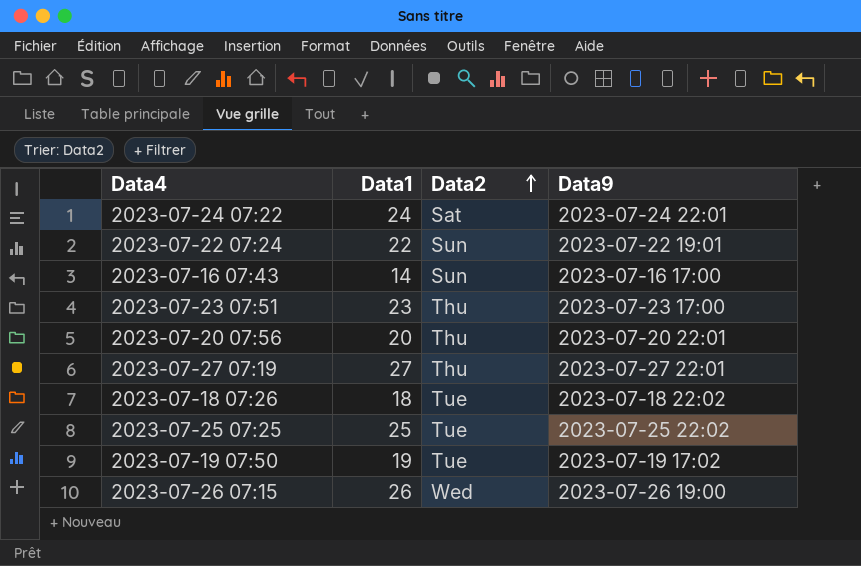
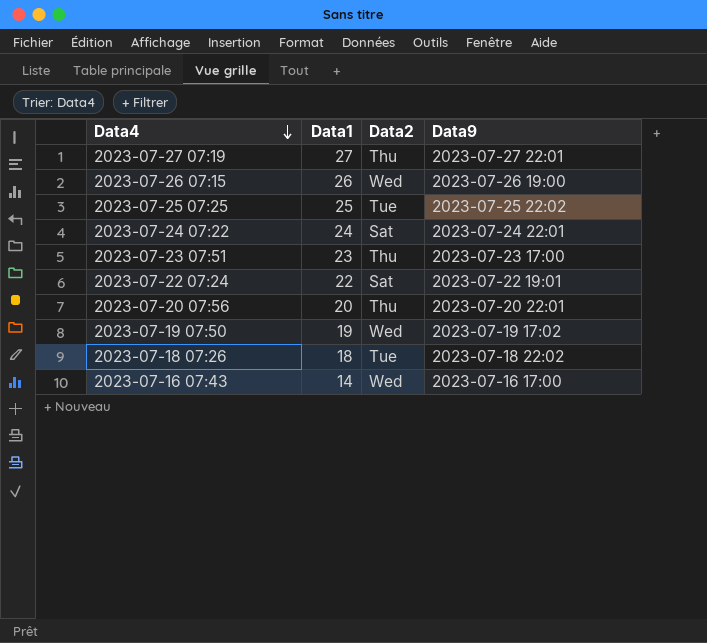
row order: Data2 ascending -> Data4 descending
2023-07-22 07:24 | Data2: Sun -> Sat
2023-07-19 07:50 | Data2: Tue -> Wed
2023-07-16 07:43 | Data2: Sun -> Wed

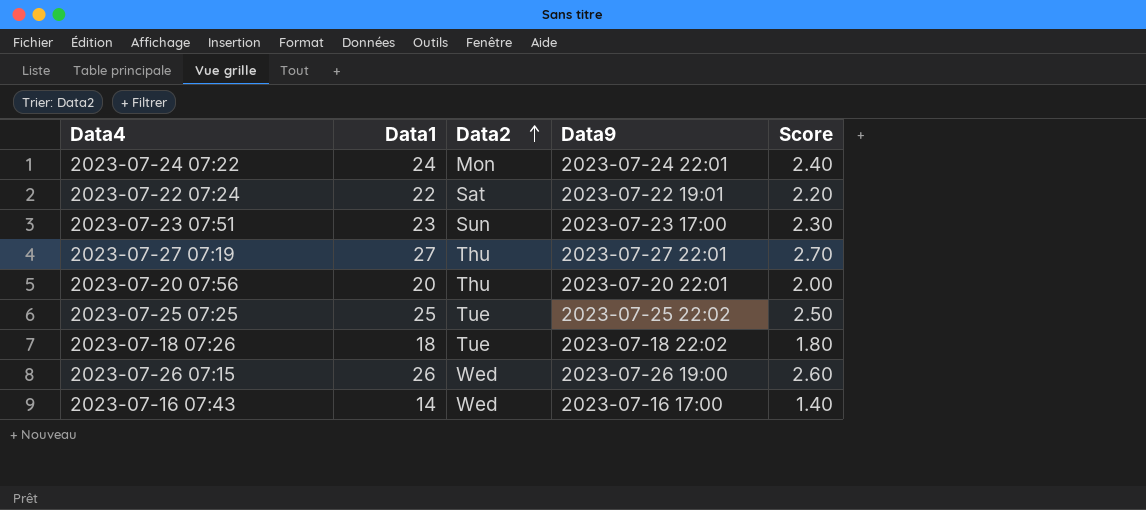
row order: Data4 descending -> Data2 ascending
column Score | formula: none -> [Data1] * 0.1
row 2023-07-19 07:50: 19 | Wed | 2023-07-19 17:02 -> none
2023-07-24 07:22 | Data2: Sat -> Mon
2023-07-23 07:51 | Data2: Thu -> Sun

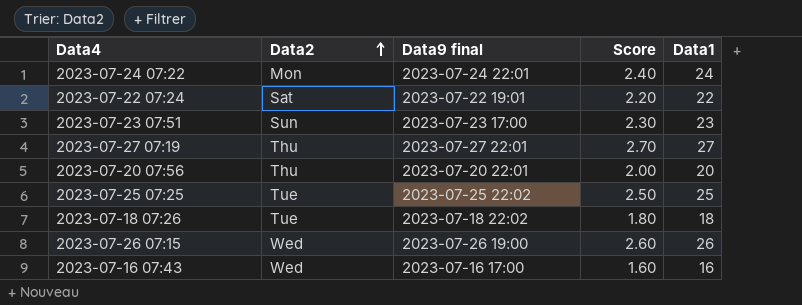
column name: Data9 -> Data9 final
column Data1 | position: 2 -> 5
2023-07-16 07:43 | Score: 1.40 -> 1.60
2023-07-16 07:43 | Data1: 14 -> 16

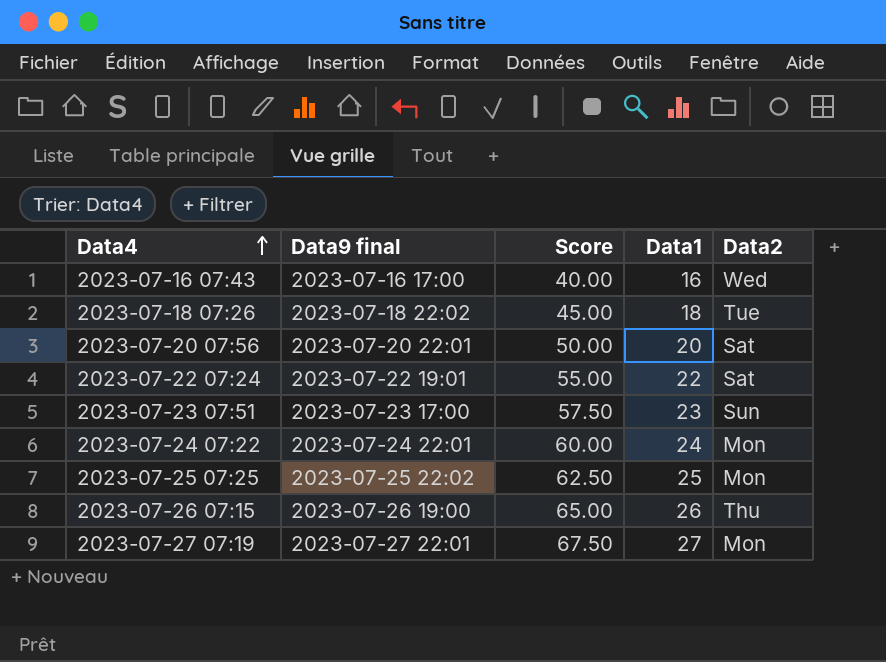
row order: Data2 ascending -> Data4 ascending
column Score | formula: [Data1] * 0.1 -> [Data1] * 2.5
column Data2 | position: 2 -> 5
2023-07-20 07:56 | Data2: Thu -> Sat
2023-07-25 07:25 | Data2: Tue -> Mon
2023-07-26 07:15 | Data2: Wed -> Thu
2023-07-27 07:19 | Data2: Thu -> Mon

